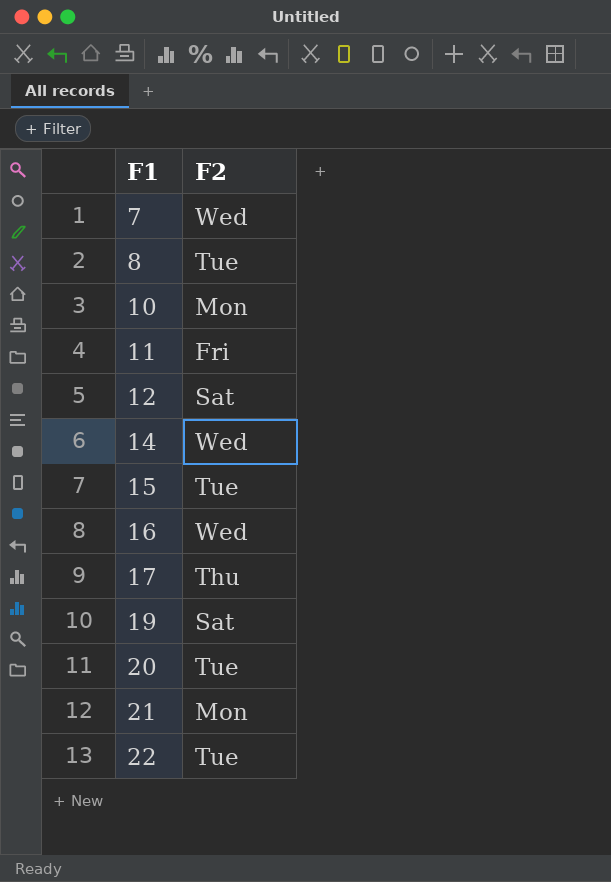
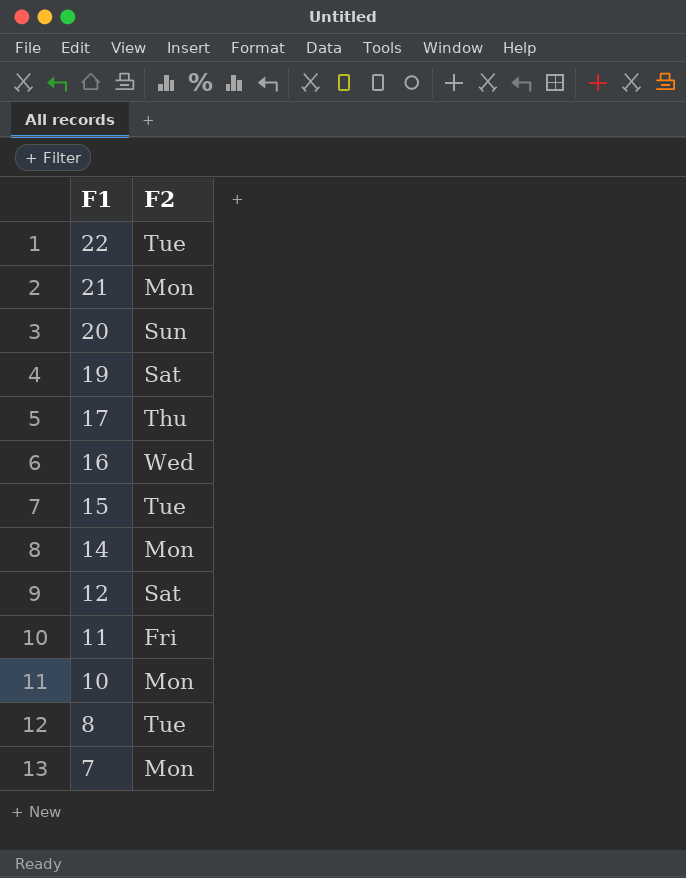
row order: F1 ascending -> F1 descending
20 | F2: Tue -> Sun
14 | F2: Wed -> Mon
7 | F2: Wed -> Mon

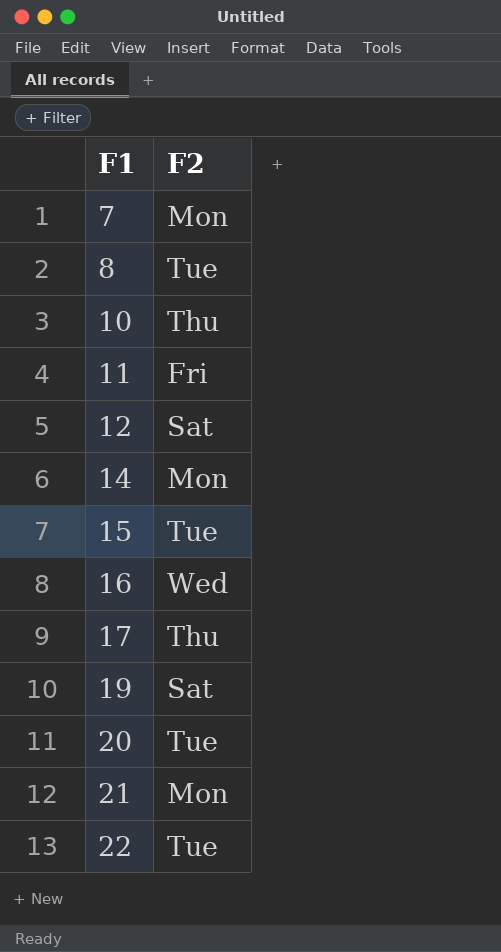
row order: F1 descending -> F1 ascending
10 | F2: Mon -> Thu
20 | F2: Sun -> Tue

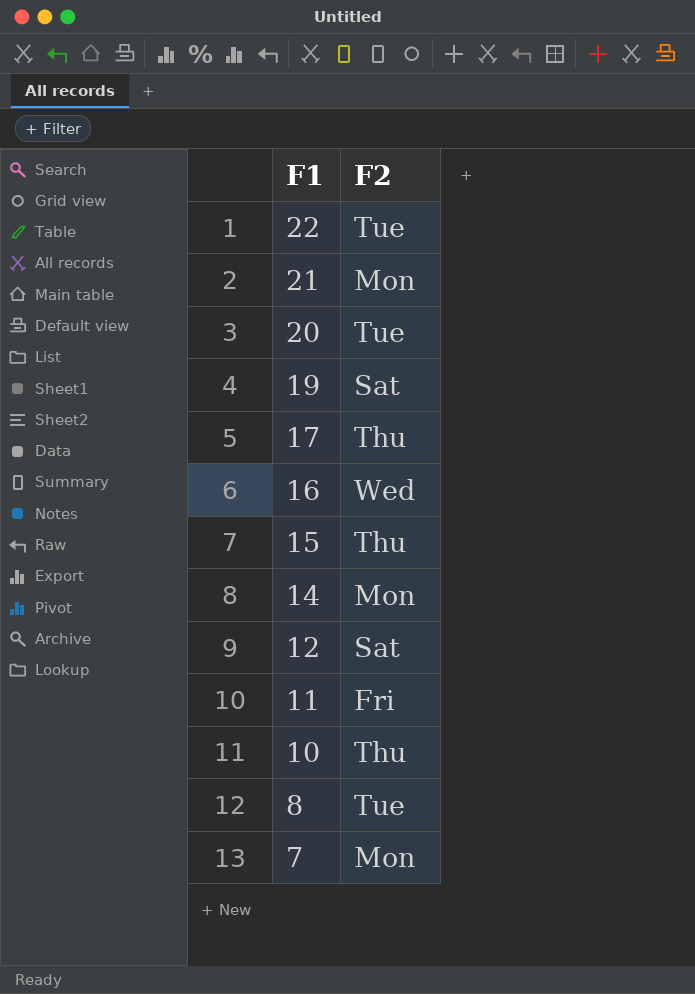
row order: F1 ascending -> F1 descending
15 | F2: Tue -> Thu

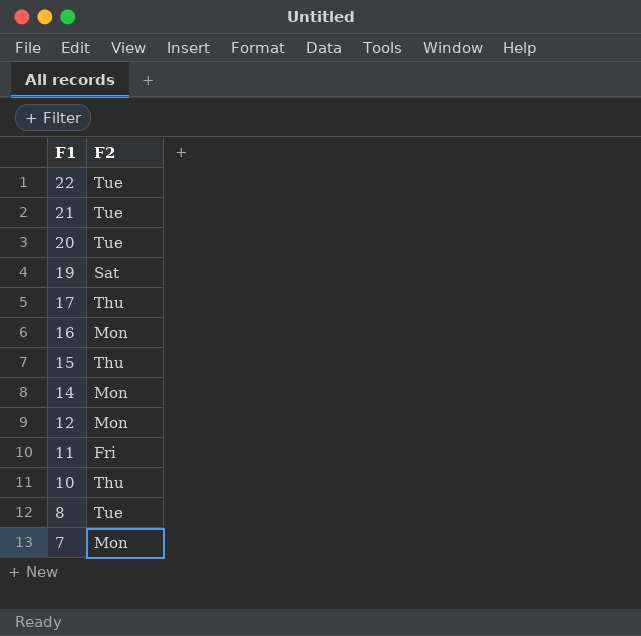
21 | F2: Mon -> Tue
16 | F2: Wed -> Mon
12 | F2: Sat -> Mon

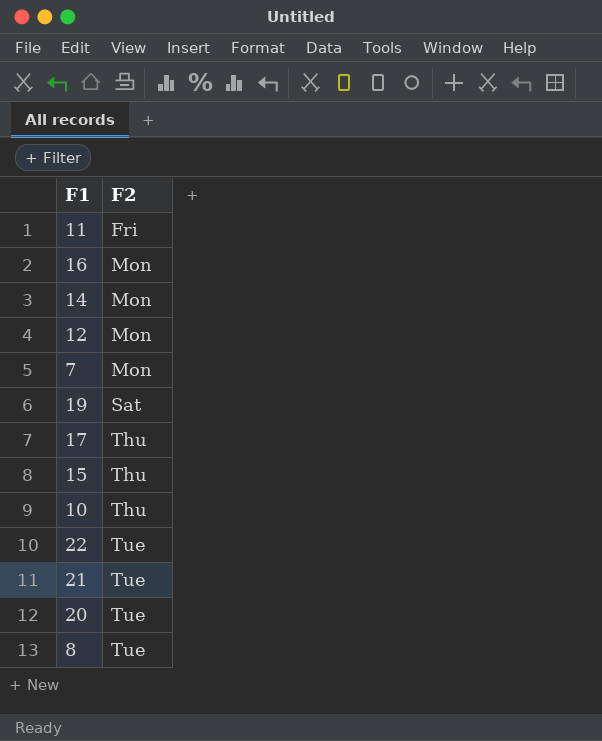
row order: F1 descending -> F2 ascending

